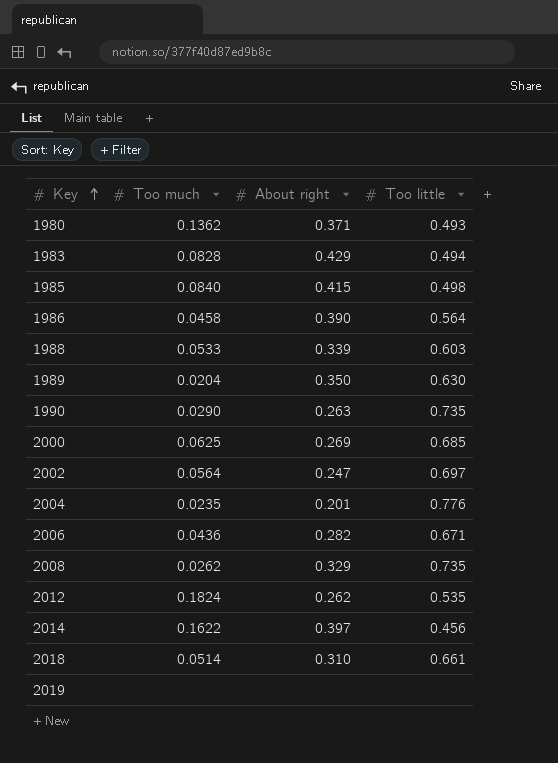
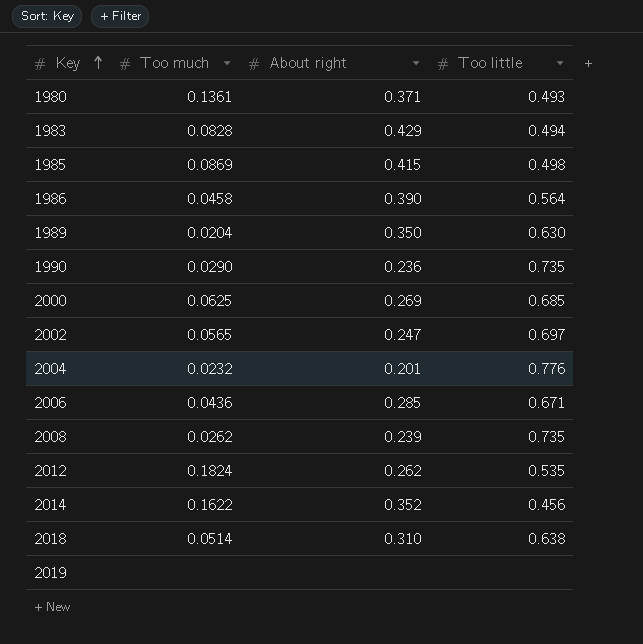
row 1988: 0.0533 | 0.339 | 0.603 -> none
1980 | Too much: 0.1362 -> 0.1361
1985 | Too much: 0.0840 -> 0.0869
1990 | About right: 0.263 -> 0.236
2002 | Too much: 0.0564 -> 0.0565
2004 | Too much: 0.0235 -> 0.0232
2006 | About right: 0.282 -> 0.285
2008 | About right: 0.329 -> 0.239
2014 | About right: 0.397 -> 0.352
2018 | Too little: 0.661 -> 0.638

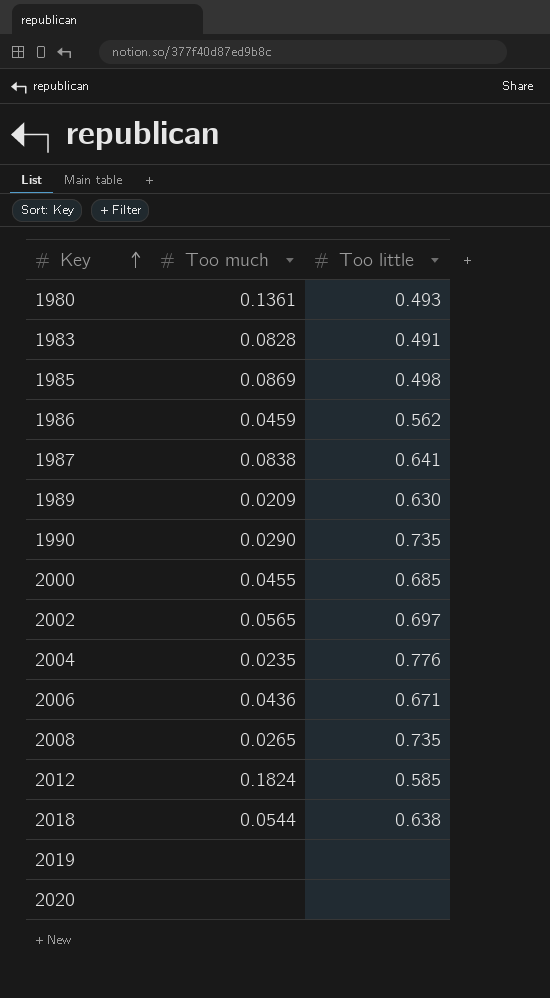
column About right | position: 3 -> none
row 2014: 0.1622 | 0.352 | 0.456 -> none
1983 | Too little: 0.494 -> 0.491
1986 | Too much: 0.0458 -> 0.0459
1986 | Too little: 0.564 -> 0.562
row 1987: none -> 0.0838 | 0.641
1989 | Too much: 0.0204 -> 0.0209
2000 | Too much: 0.0625 -> 0.0455
2004 | Too much: 0.0232 -> 0.0235
2008 | Too much: 0.0262 -> 0.0265
2012 | Too little: 0.535 -> 0.585
2018 | Too much: 0.0514 -> 0.0544
row 2020: none -> none | none

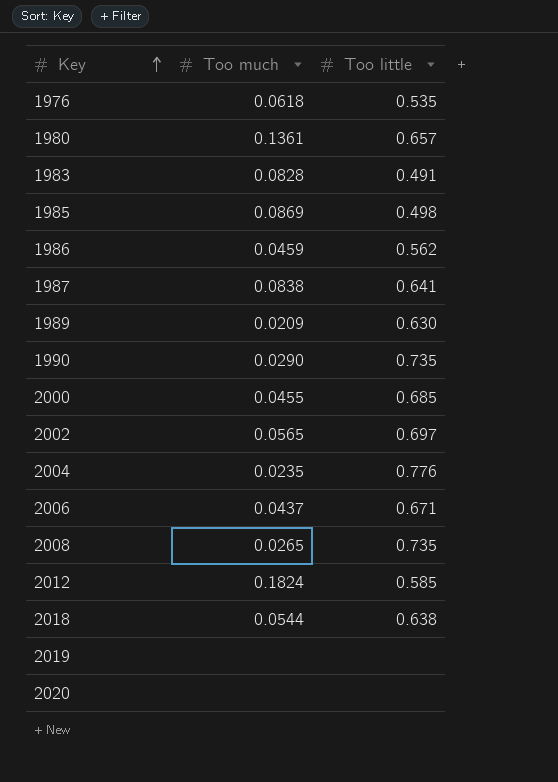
row 1976: none -> 0.0618 | 0.535
1980 | Too little: 0.493 -> 0.657
2006 | Too much: 0.0436 -> 0.0437

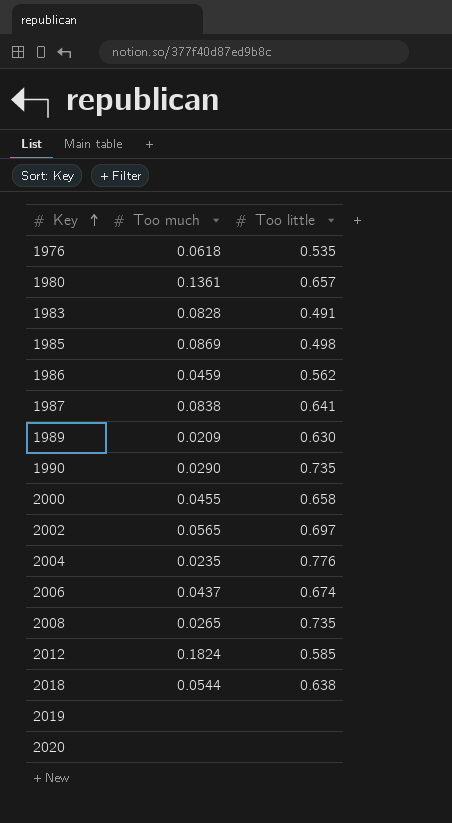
2000 | Too little: 0.685 -> 0.658
2006 | Too little: 0.671 -> 0.674

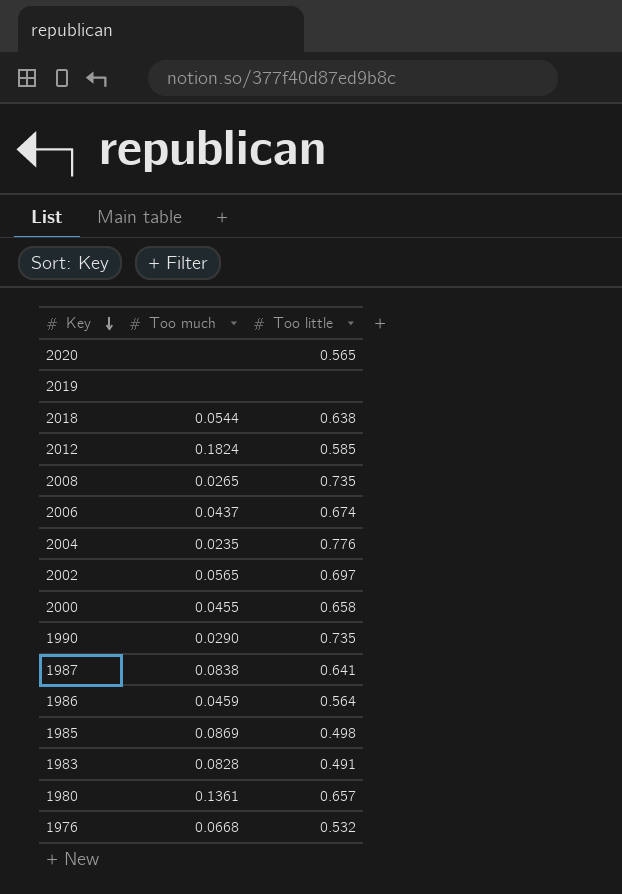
row order: Key ascending -> Key descending
row 1989: 0.0209 | 0.630 -> none
2020 | Too little: none -> 0.565
1986 | Too little: 0.562 -> 0.564
1976 | Too much: 0.0618 -> 0.0668
1976 | Too little: 0.535 -> 0.532

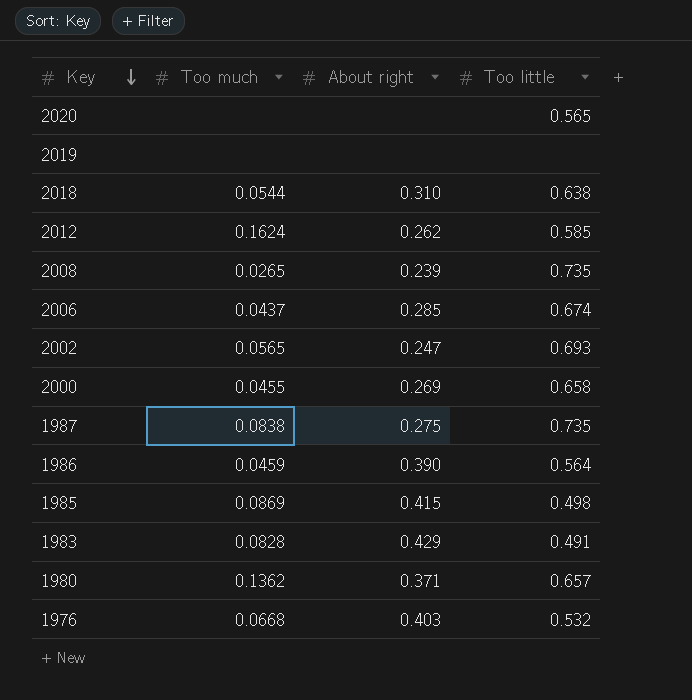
column About right | position: none -> 3
row 2004: 0.0235 | 0.776 -> none
row 1990: 0.0290 | 0.735 -> none
2012 | Too much: 0.1824 -> 0.1624
2002 | Too little: 0.697 -> 0.693
1987 | Too little: 0.641 -> 0.735
1980 | Too much: 0.1361 -> 0.1362

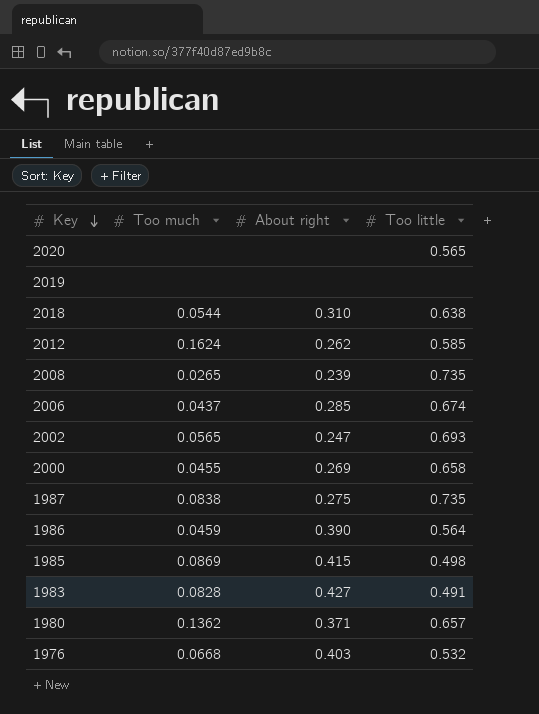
1983 | About right: 0.429 -> 0.427

